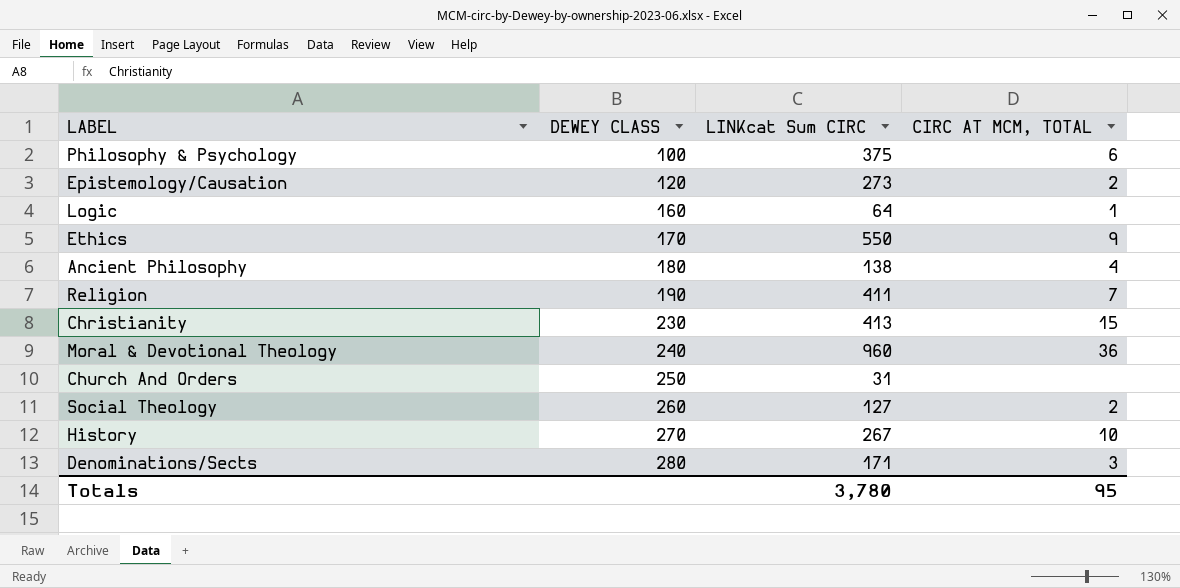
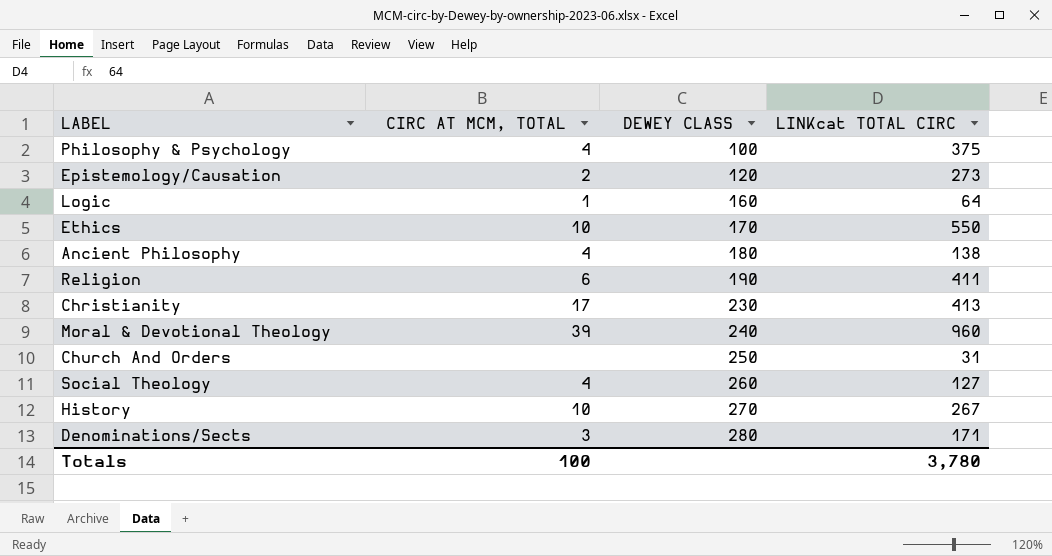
column CIRC AT MCM, TOTAL | position: 4 -> 2
column name: LINKcat Sum CIRC -> LINKcat TOTAL CIRC
Philosophy & Psychology | CIRC AT MCM, TOTAL: 6 -> 4
Ethics | CIRC AT MCM, TOTAL: 9 -> 10
Religion | CIRC AT MCM, TOTAL: 7 -> 6
Christianity | CIRC AT MCM, TOTAL: 15 -> 17
Moral & Devotional Theology | CIRC AT MCM, TOTAL: 36 -> 39
Social Theology | CIRC AT MCM, TOTAL: 2 -> 4
Totals | CIRC AT MCM, TOTAL: 95 -> 100

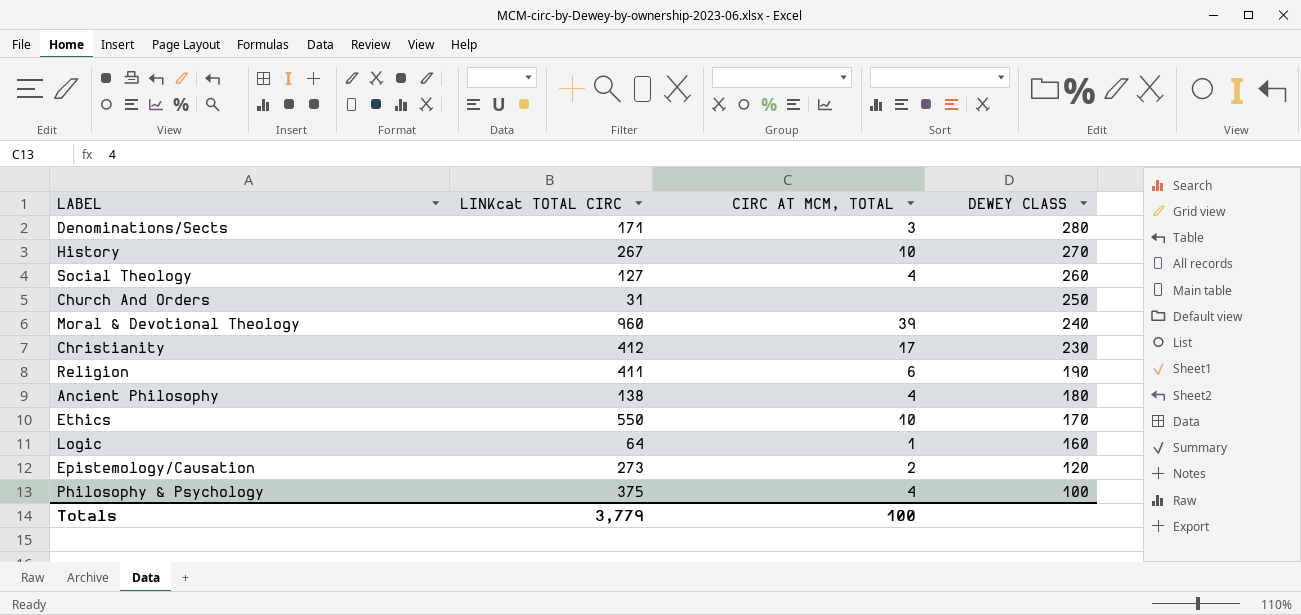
row order: DEWEY CLASS ascending -> DEWEY CLASS descending
column LINKcat TOTAL CIRC | position: 4 -> 2
Christianity | LINKcat TOTAL CIRC: 413 -> 412
Totals | LINKcat TOTAL CIRC: 3,780 -> 3,779

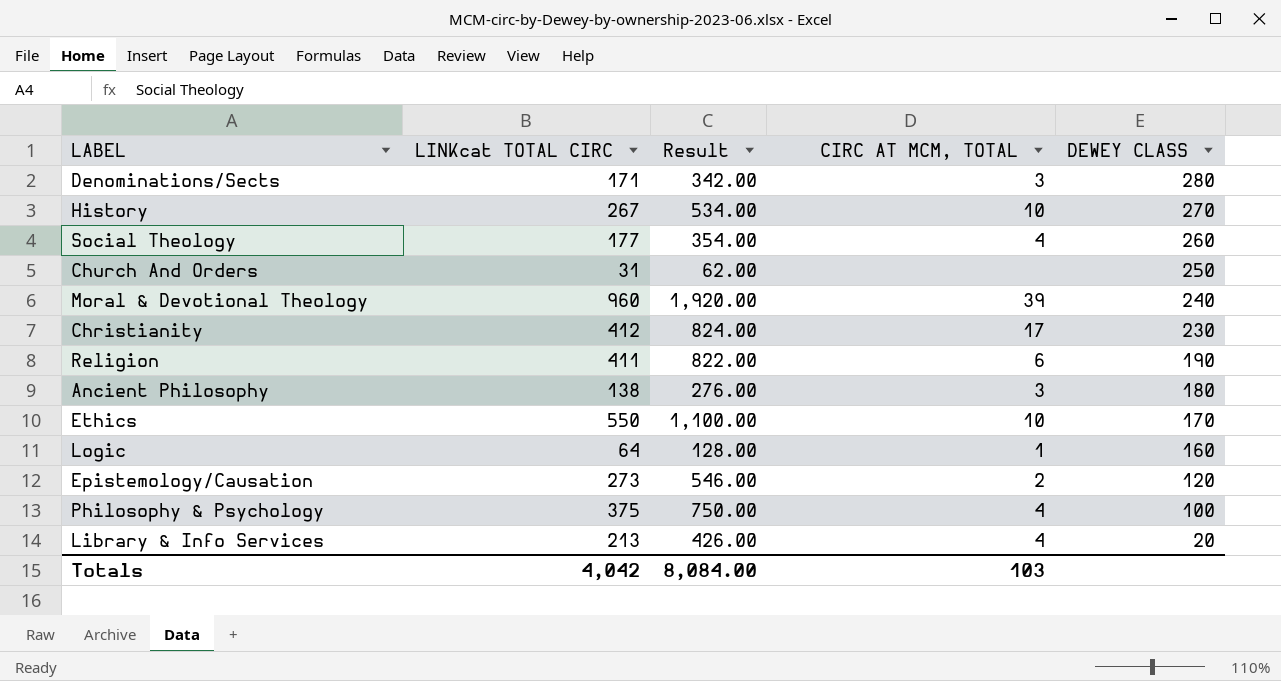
column Result | formula: none -> [LINKcat TOTAL CIRC] * 2
Social Theology | LINKcat TOTAL CIRC: 127 -> 177
Ancient Philosophy | CIRC AT MCM, TOTAL: 4 -> 3
row Library & Info Services: none -> 213 | 426.00 | 4 | 20
Totals | LINKcat TOTAL CIRC: 3,779 -> 4,042
Totals | CIRC AT MCM, TOTAL: 100 -> 103

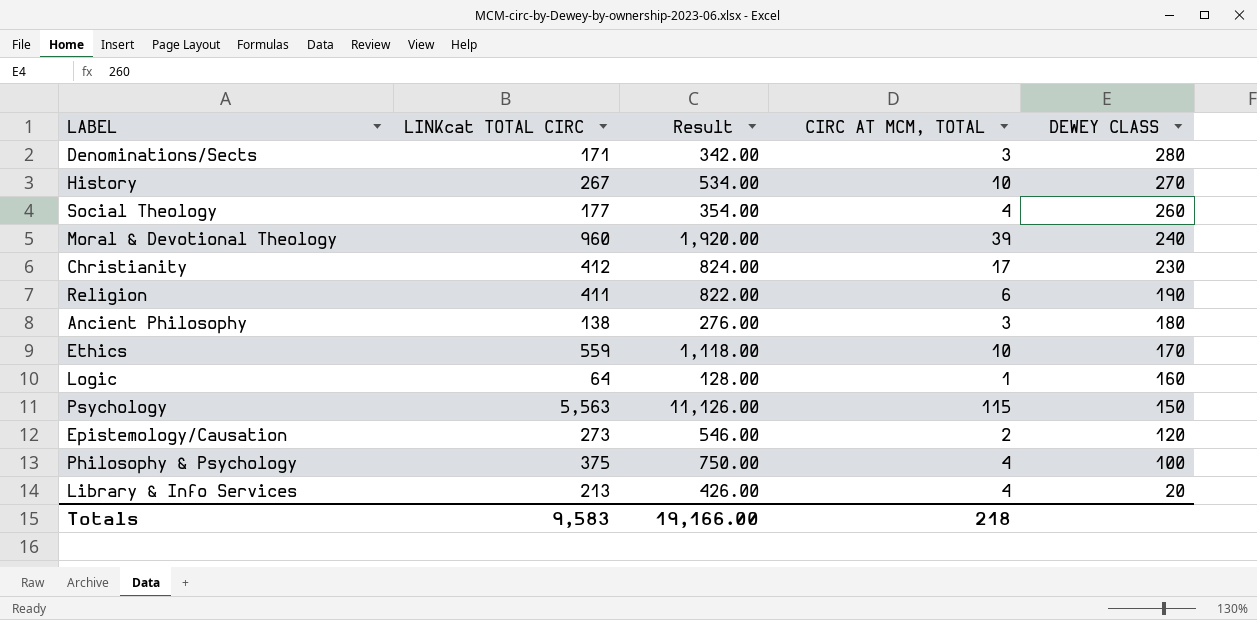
row Church And Orders: 31 | 62.00 | none | 250 -> none
Ethics | LINKcat TOTAL CIRC: 550 -> 559
Ethics | Result: 1,100.00 -> 1,118.00
row Psychology: none -> 5,563 | 11,126.00 | 115 | 150
Totals | LINKcat TOTAL CIRC: 4,042 -> 9,583
Totals | Result: 8,084.00 -> 19,166.00
Totals | CIRC AT MCM, TOTAL: 103 -> 218

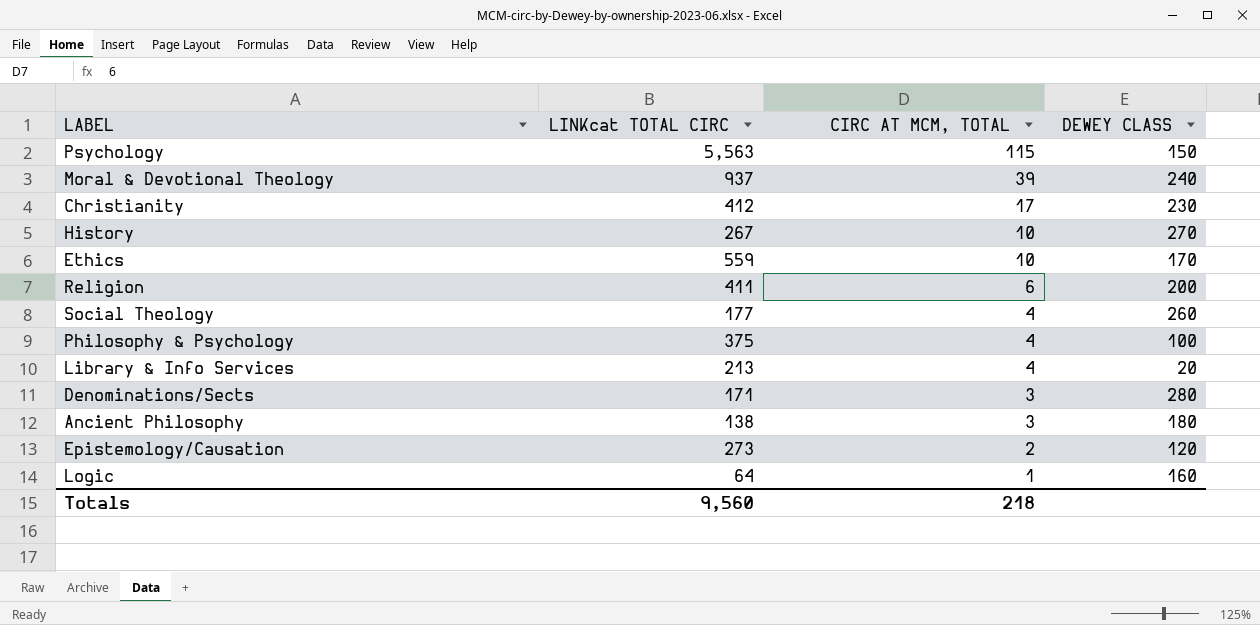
row order: DEWEY CLASS descending -> CIRC AT MCM, TOTAL descending
column Result | formula: [LINKcat TOTAL CIRC] * 2 -> none
Moral & Devotional Theology | LINKcat TOTAL CIRC: 960 -> 937
Religion | DEWEY CLASS: 190 -> 200
Totals | LINKcat TOTAL CIRC: 9,583 -> 9,560

